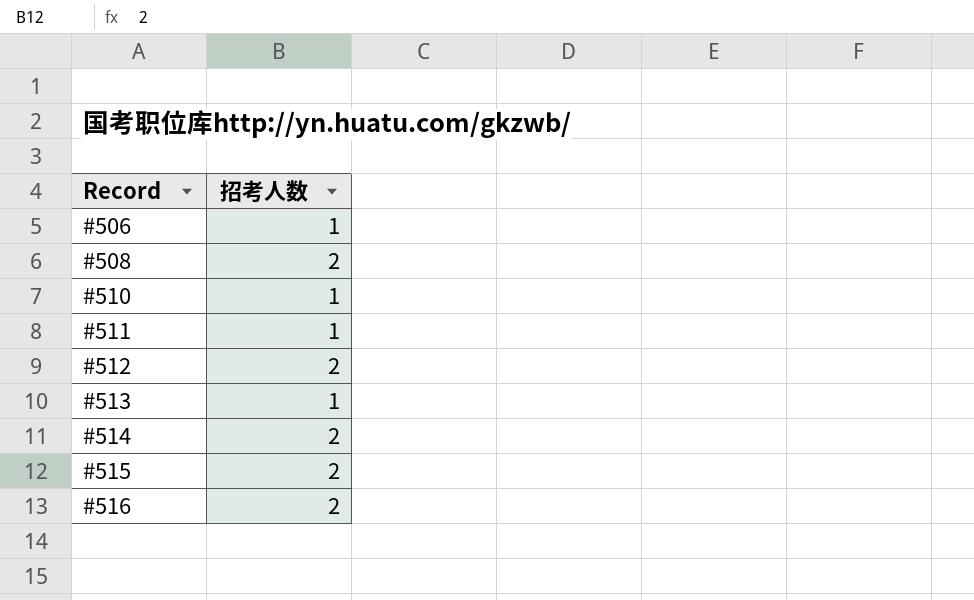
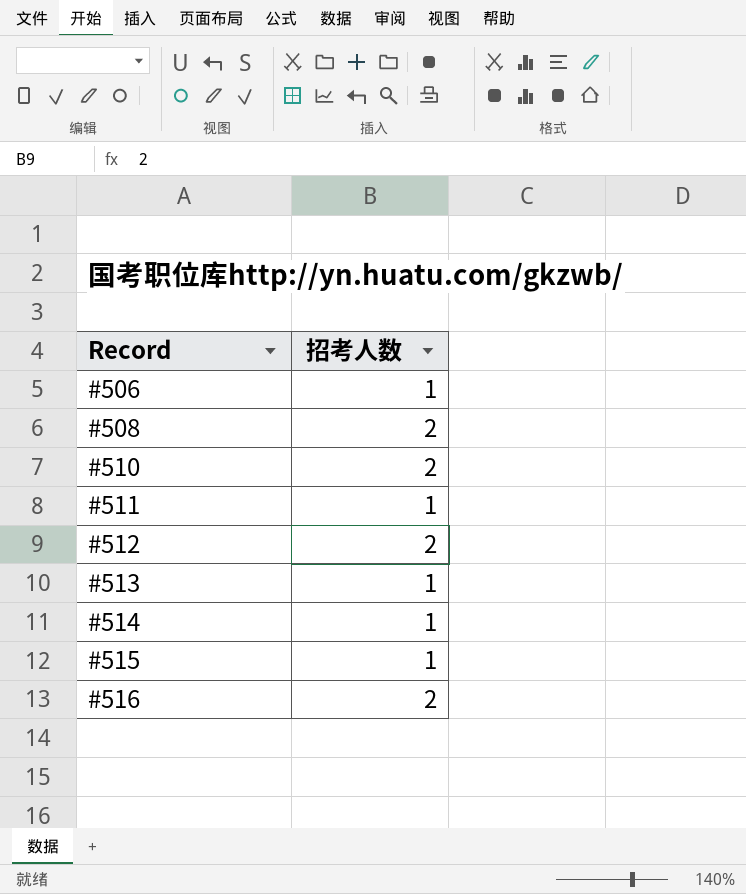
#510 | 招考人数: 1 -> 2
#514 | 招考人数: 2 -> 1
#515 | 招考人数: 2 -> 1

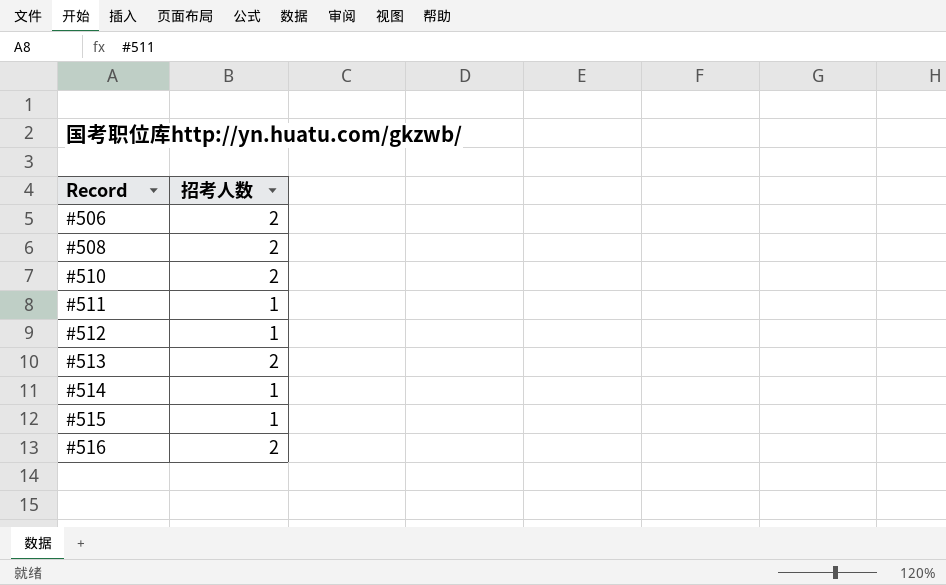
#506 | 招考人数: 1 -> 2
#512 | 招考人数: 2 -> 1
#513 | 招考人数: 1 -> 2

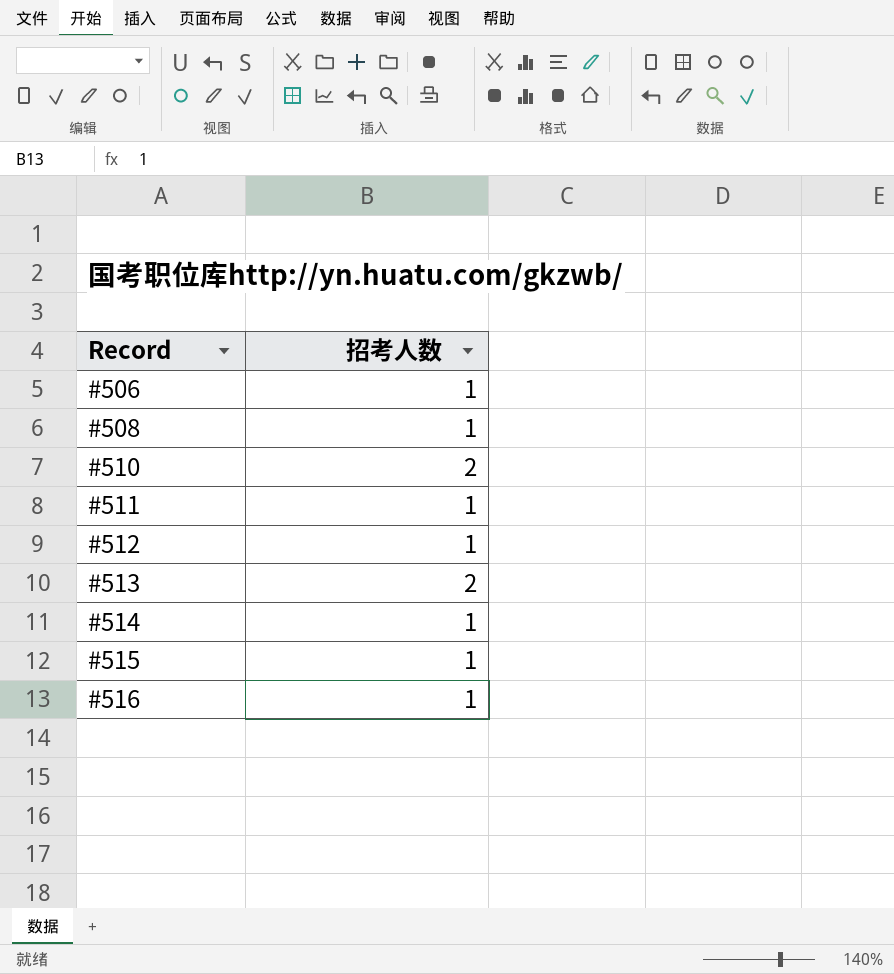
#506 | 招考人数: 2 -> 1
#508 | 招考人数: 2 -> 1
#516 | 招考人数: 2 -> 1

